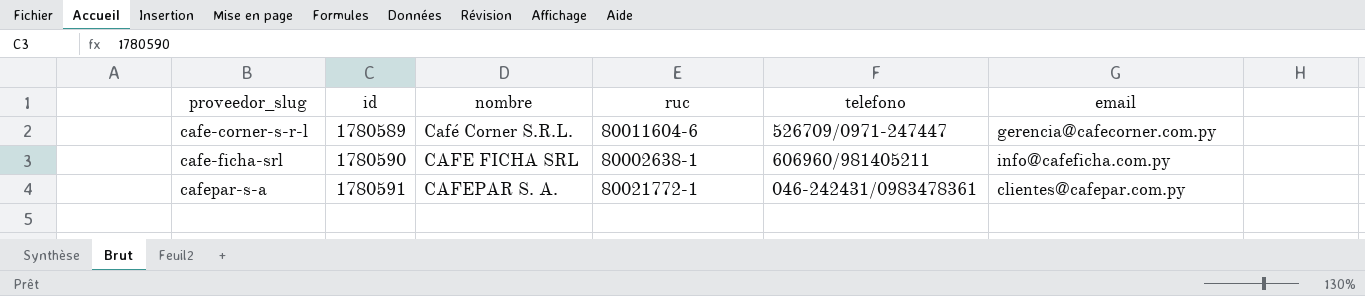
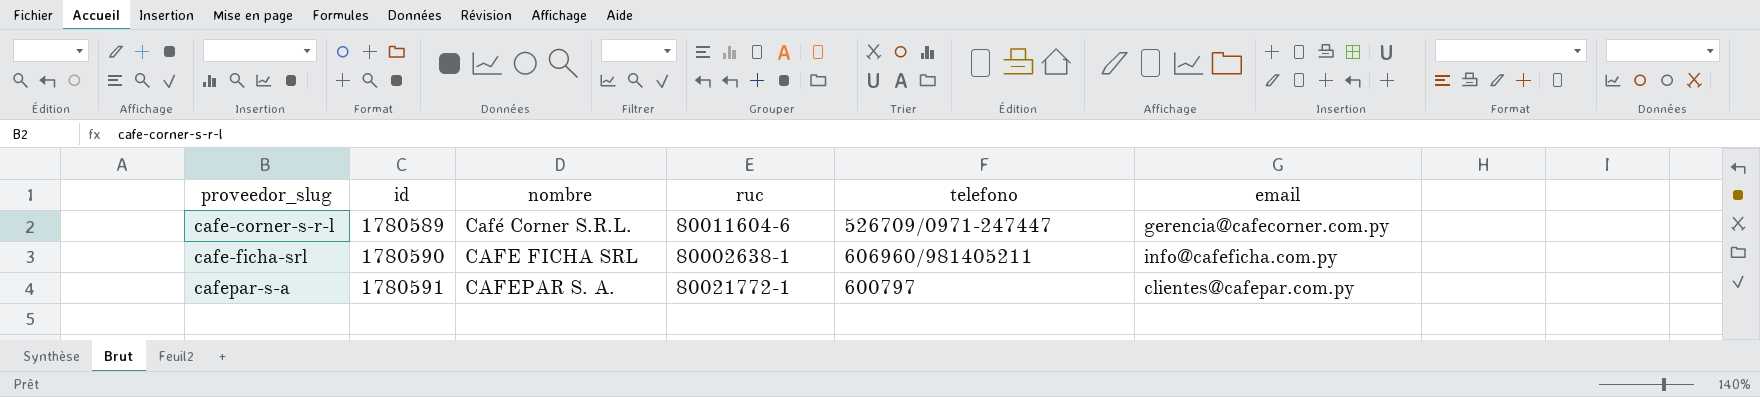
cafepar-s-a | telefono: 046-242431/0983478361 -> 600797

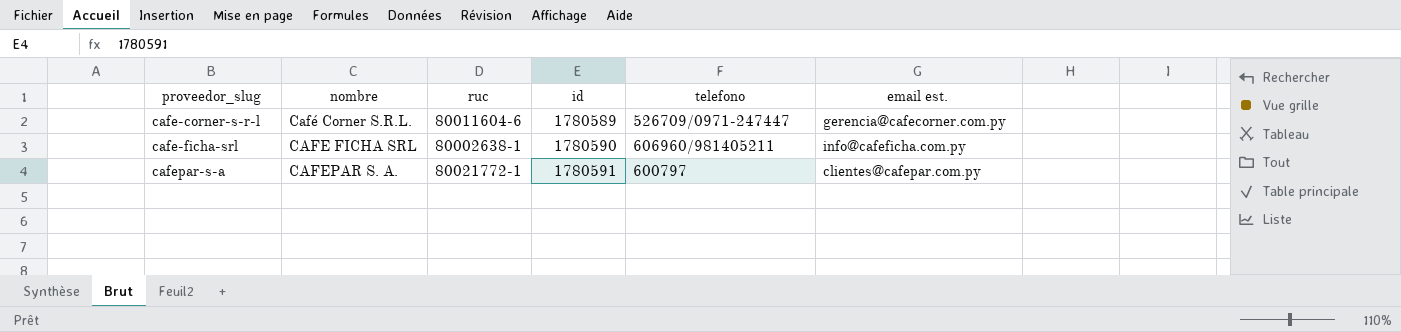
column id | position: 2 -> 4
column name: email -> email est.

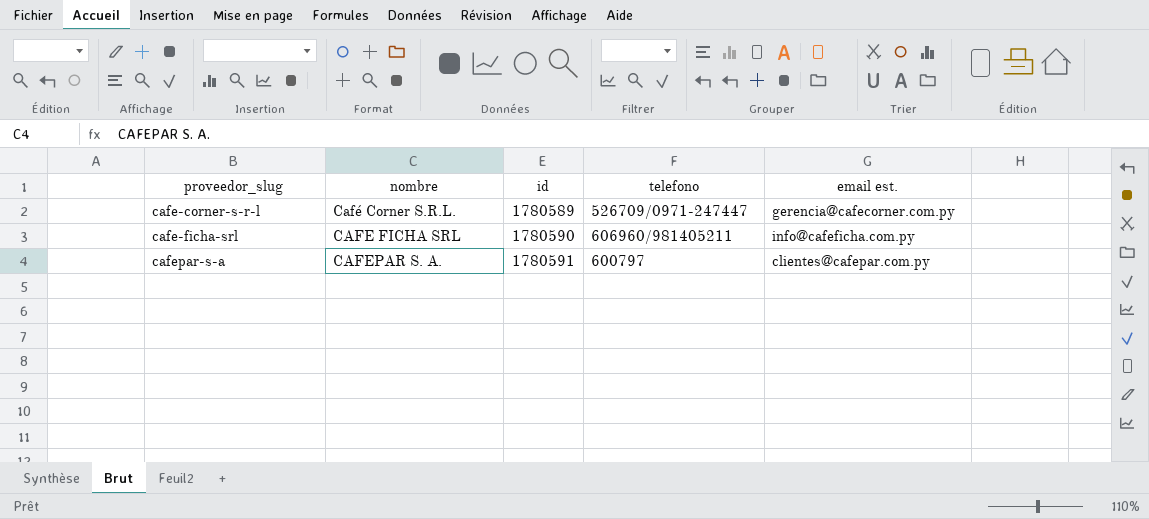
column ruc | position: 3 -> none

